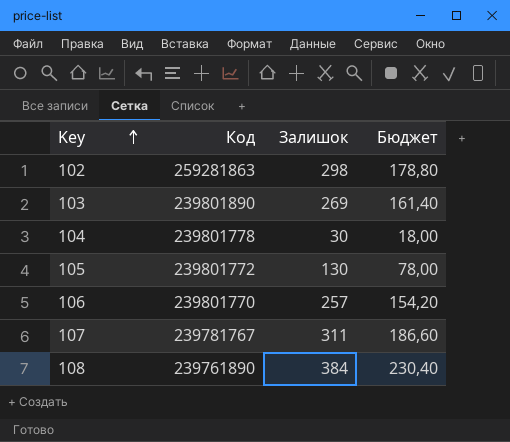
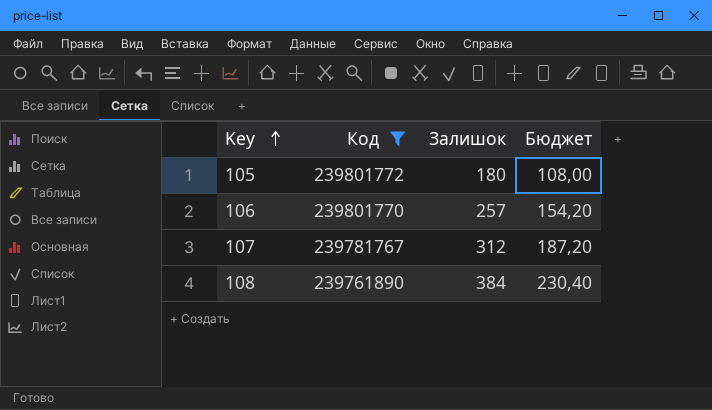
filter: none -> Код <= 239801772
105 | Залишок: 130 -> 180
105 | Бюджет: 78,00 -> 108,00
107 | Залишок: 311 -> 312
107 | Бюджет: 186,60 -> 187,20

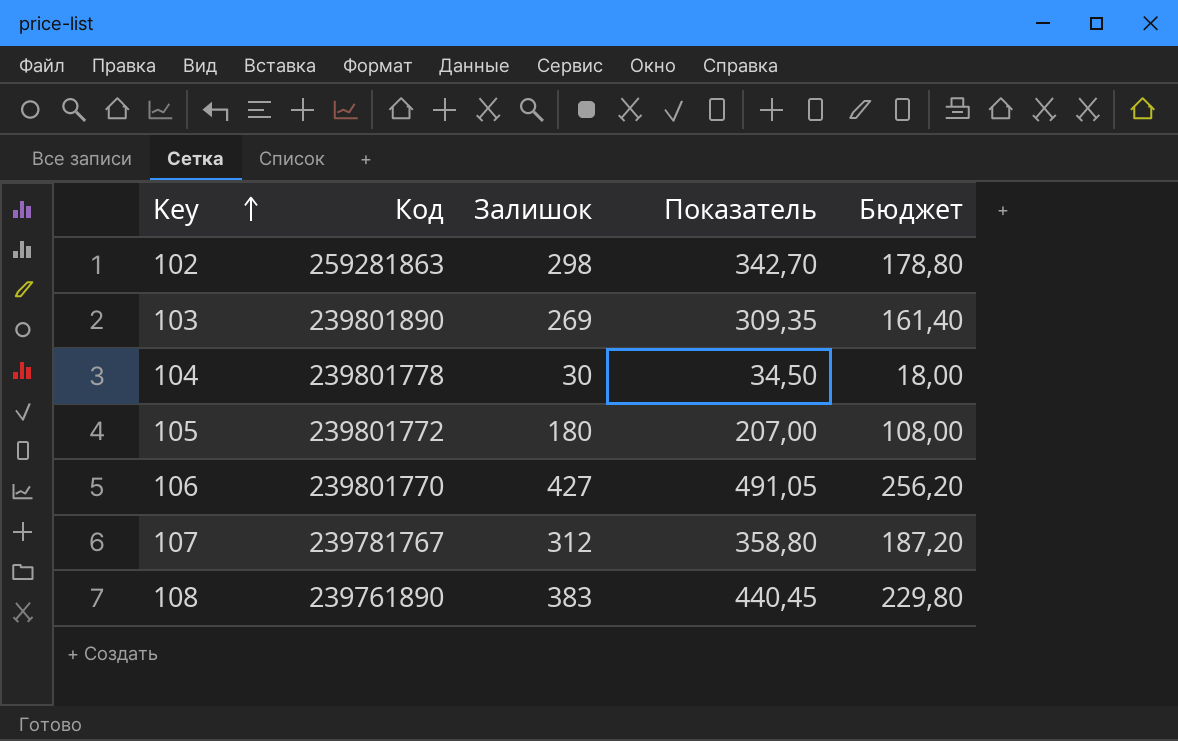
filter: Код <= 239801772 -> none
column Показатель | formula: none -> [Залишок] * 1,15
106 | Залишок: 257 -> 427
106 | Бюджет: 154,20 -> 256,20
108 | Залишок: 384 -> 383
108 | Бюджет: 230,40 -> 229,80

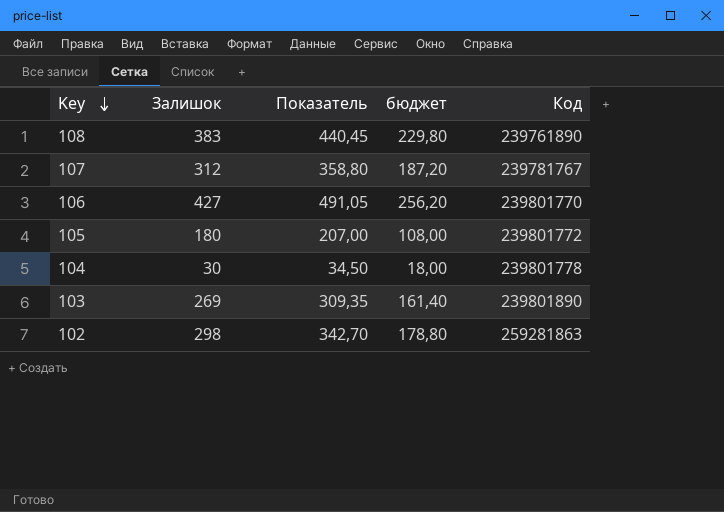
row order: Key ascending -> Key descending
column name: Бюджет -> бюджет
column Код | position: 2 -> 5

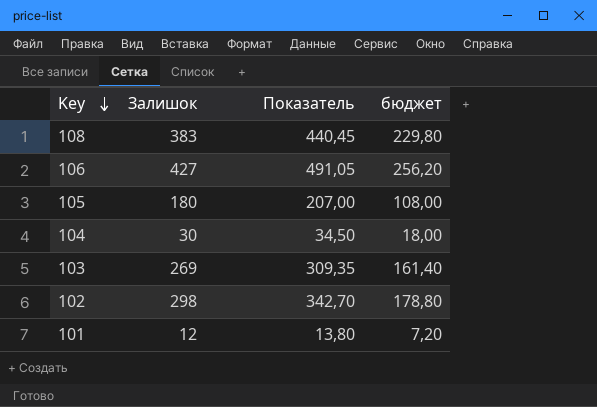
column Код | position: 5 -> none
row 107: 312 | 358,80 | 187,20 | 239781767 -> none
row 101: none -> 12 | 13,80 | 7,20

